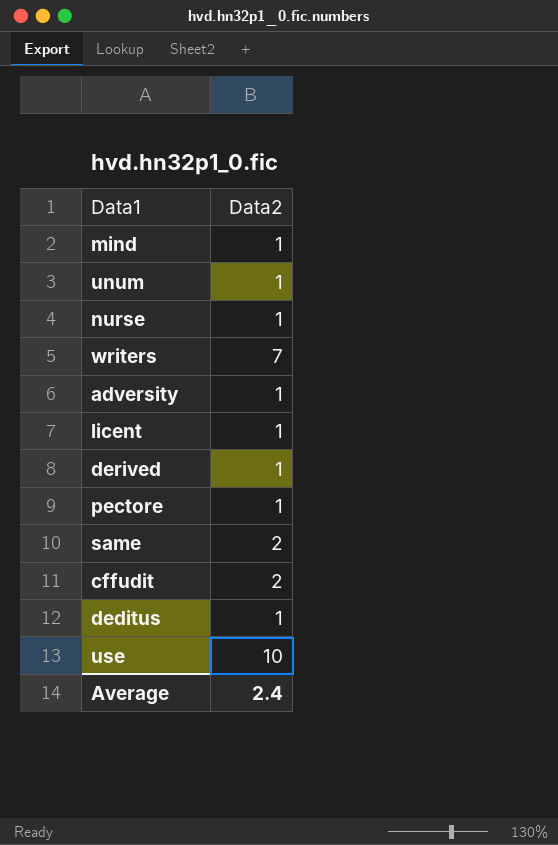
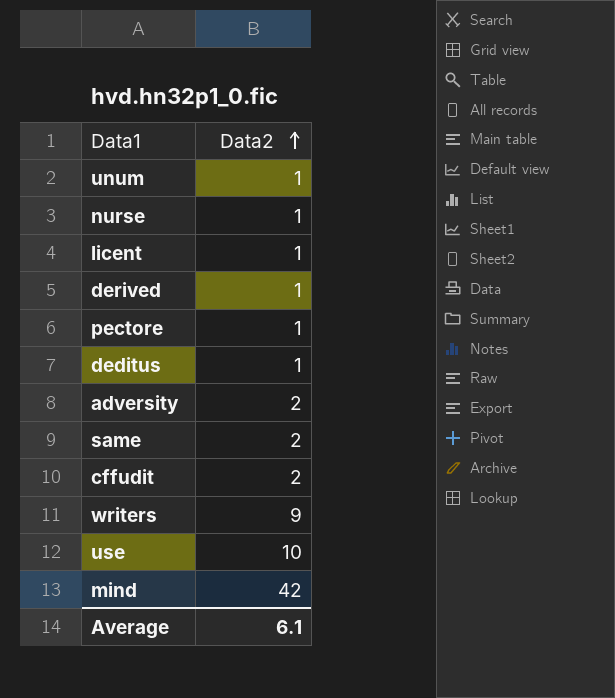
row order: none -> Data2 ascending
adversity | Data2: 1 -> 2
writers | Data2: 7 -> 9
mind | Data2: 1 -> 42
Average | Data2: 2.4 -> 6.1

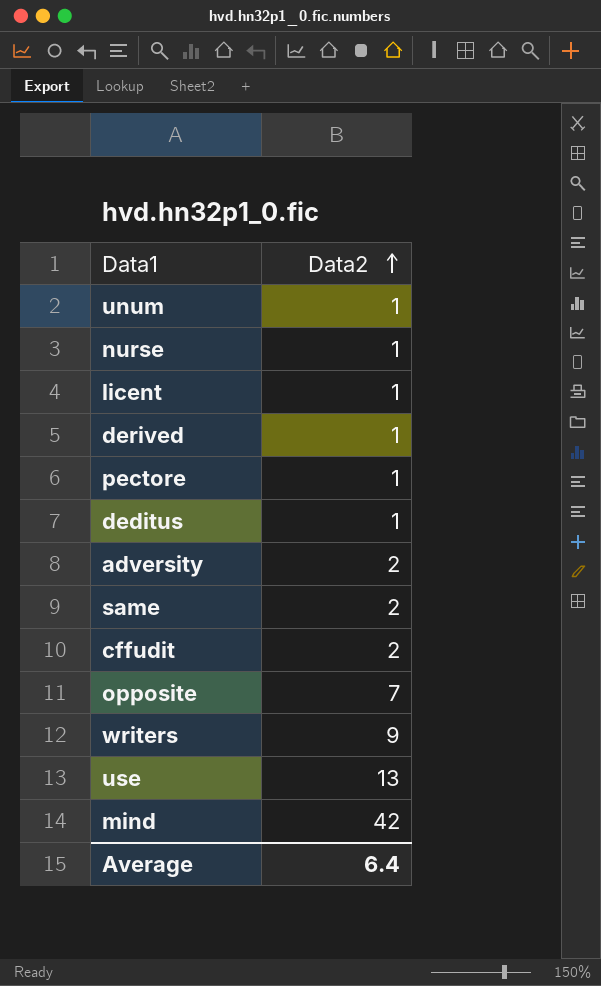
row opposite: none -> 7
use | Data2: 10 -> 13
Average | Data2: 6.1 -> 6.4

